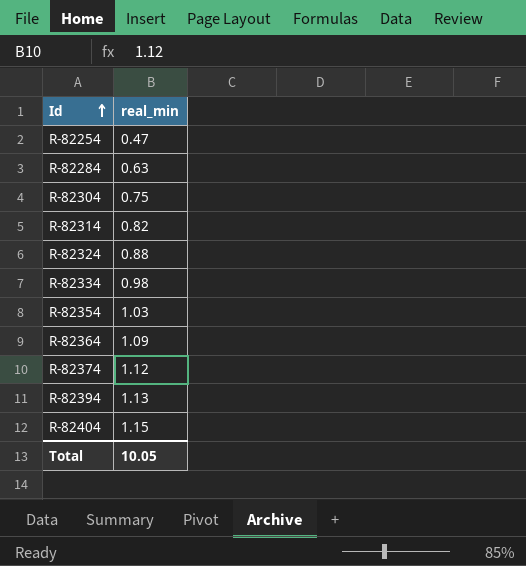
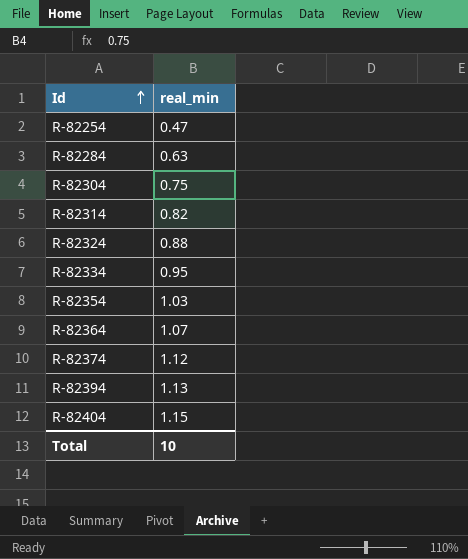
R-82334 | real_min: 0.98 -> 0.95
R-82364 | real_min: 1.09 -> 1.07
Total | real_min: 10.05 -> 10

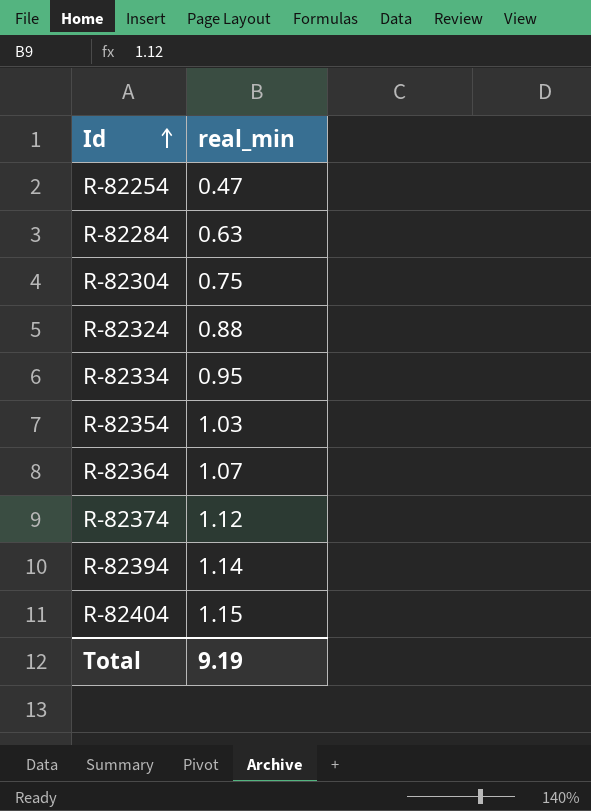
row R-82314: 0.82 -> none
R-82394 | real_min: 1.13 -> 1.14
Total | real_min: 10 -> 9.19

